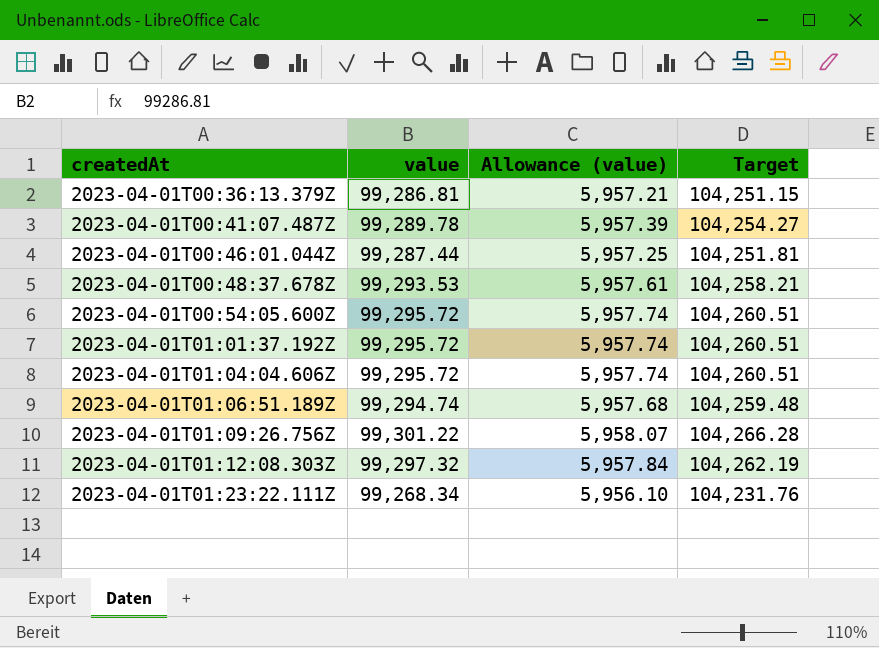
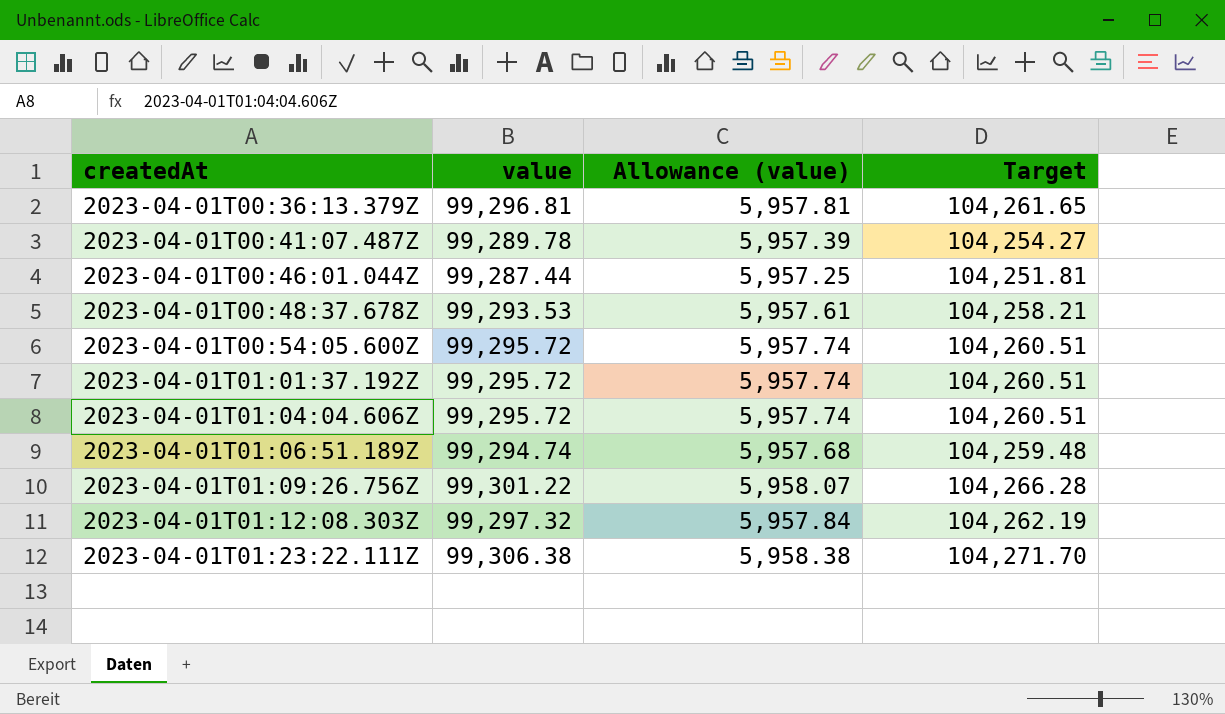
2023-04-01T00:36:13.379Z | value: 99,286.81 -> 99,296.81
2023-04-01T00:36:13.379Z | Allowance (value): 5,957.21 -> 5,957.81
2023-04-01T00:36:13.379Z | Target: 104,251.15 -> 104,261.65
2023-04-01T01:23:22.111Z | value: 99,268.34 -> 99,306.38
2023-04-01T01:23:22.111Z | Allowance (value): 5,956.10 -> 5,958.38
2023-04-01T01:23:22.111Z | Target: 104,231.76 -> 104,271.70

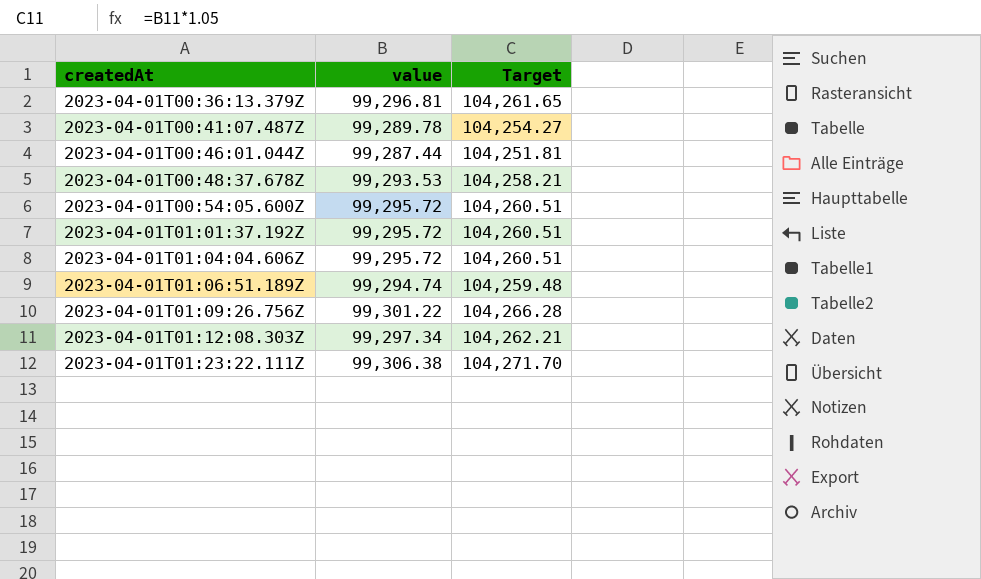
column Allowance (value) | formula: [value] * 0.06 -> none
2023-04-01T01:12:08.303Z | value: 99,297.32 -> 99,297.34
2023-04-01T01:12:08.303Z | Target: 104,262.19 -> 104,262.21

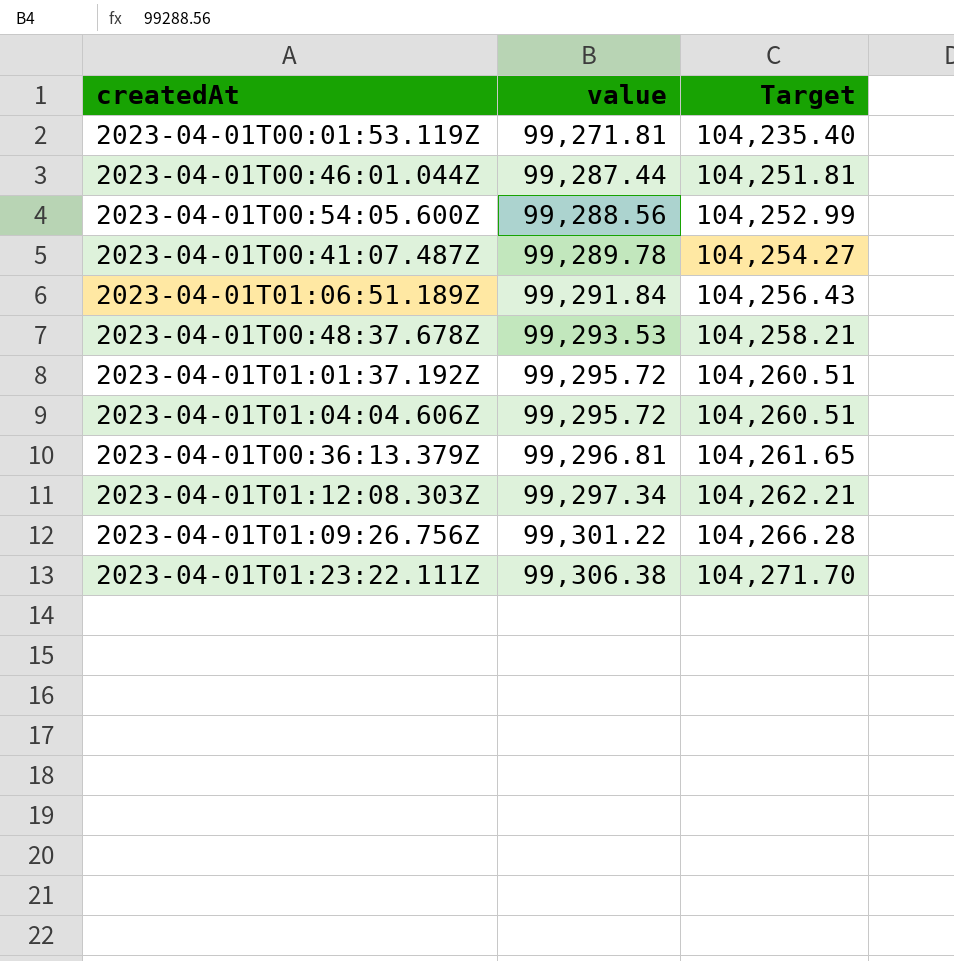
row order: createdAt ascending -> value ascending
row 2023-04-01T00:01:53.119Z: none -> 99,271.81 | 104,235.40
2023-04-01T00:54:05.600Z | value: 99,295.72 -> 99,288.56
2023-04-01T00:54:05.600Z | Target: 104,260.51 -> 104,252.99
2023-04-01T01:06:51.189Z | value: 99,294.74 -> 99,291.84
2023-04-01T01:06:51.189Z | Target: 104,259.48 -> 104,256.43

